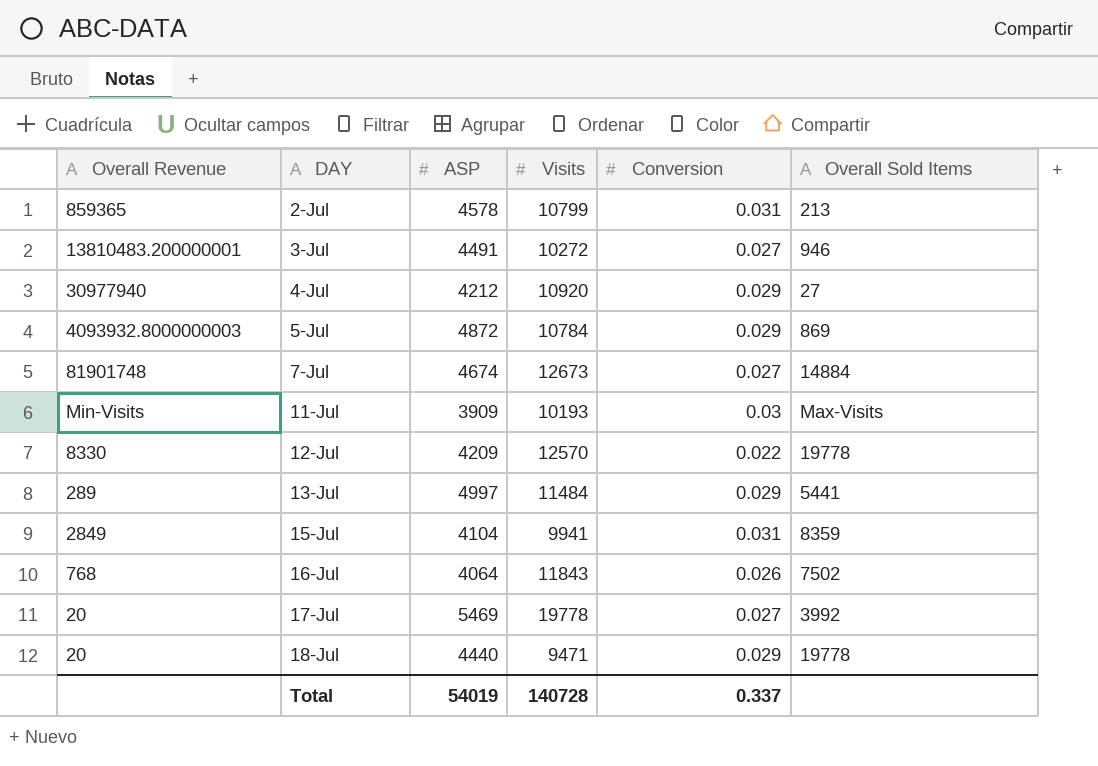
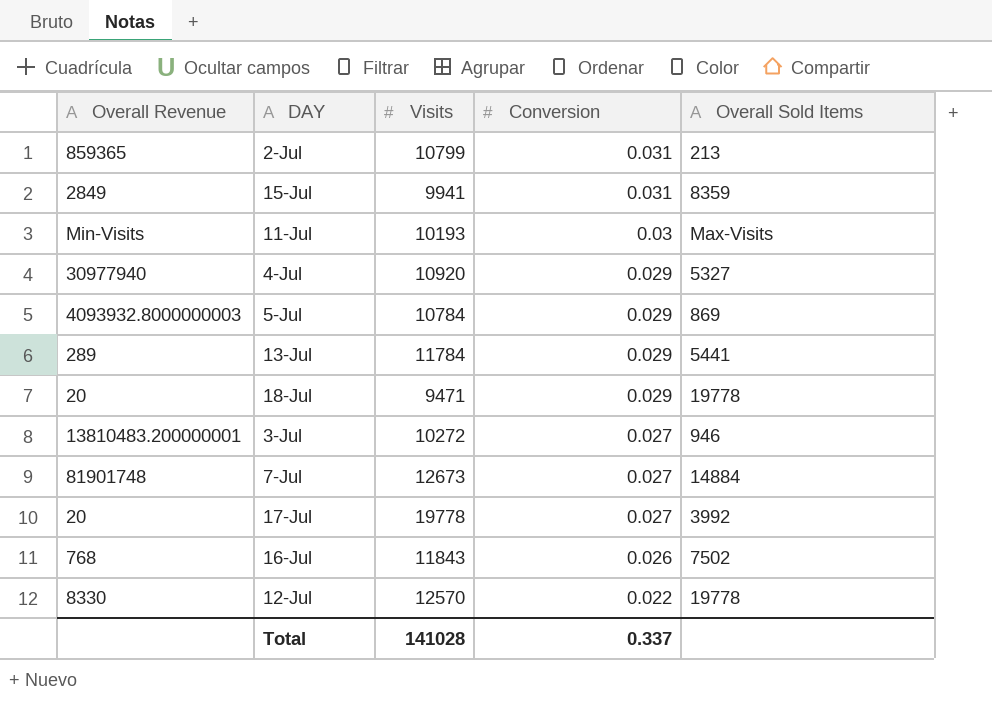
row order: DAY ascending -> Conversion descending
column ASP | position: 3 -> none
4-Jul | Overall Sold Items: 27 -> 5327
13-Jul | Visits: 11484 -> 11784
Total | Visits: 140728 -> 141028

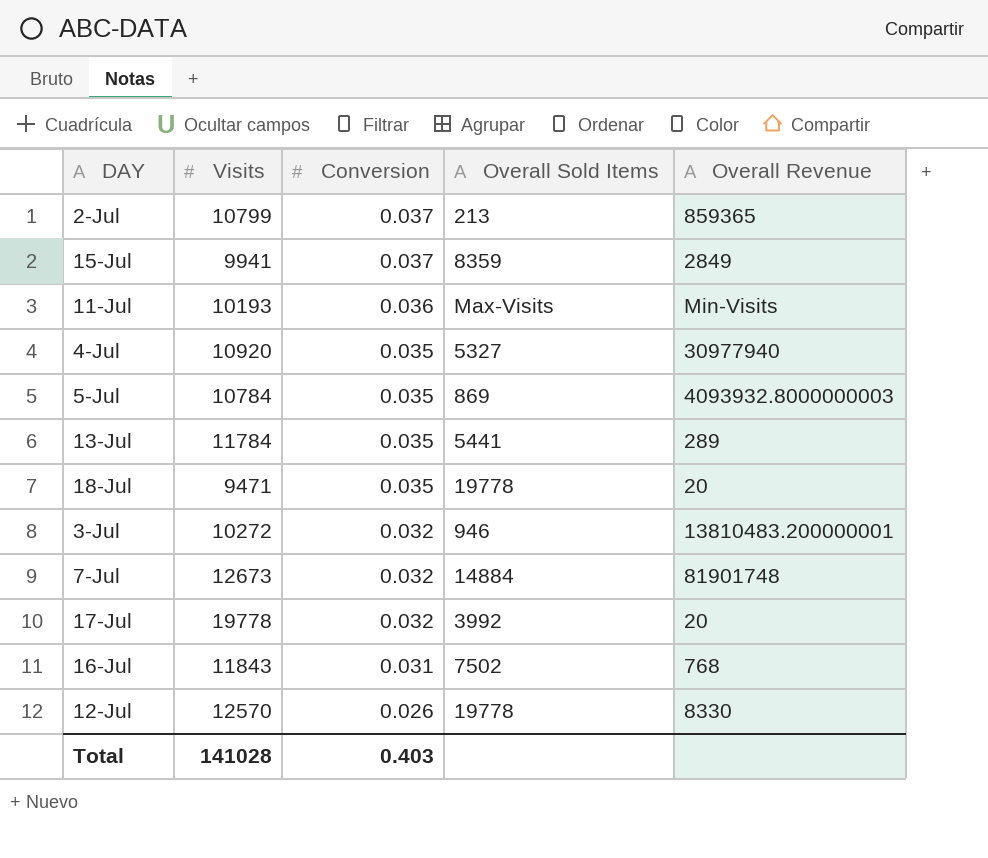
column Overall Revenue | position: 1 -> 5
2-Jul | Conversion: 0.031 -> 0.037
15-Jul | Conversion: 0.031 -> 0.037
11-Jul | Conversion: 0.03 -> 0.036
4-Jul | Conversion: 0.029 -> 0.035
5-Jul | Conversion: 0.029 -> 0.035
13-Jul | Conversion: 0.029 -> 0.035
18-Jul | Conversion: 0.029 -> 0.035
3-Jul | Conversion: 0.027 -> 0.032
7-Jul | Conversion: 0.027 -> 0.032
17-Jul | Conversion: 0.027 -> 0.032
16-Jul | Conversion: 0.026 -> 0.031
12-Jul | Conversion: 0.022 -> 0.026
Total | Conversion: 0.337 -> 0.403

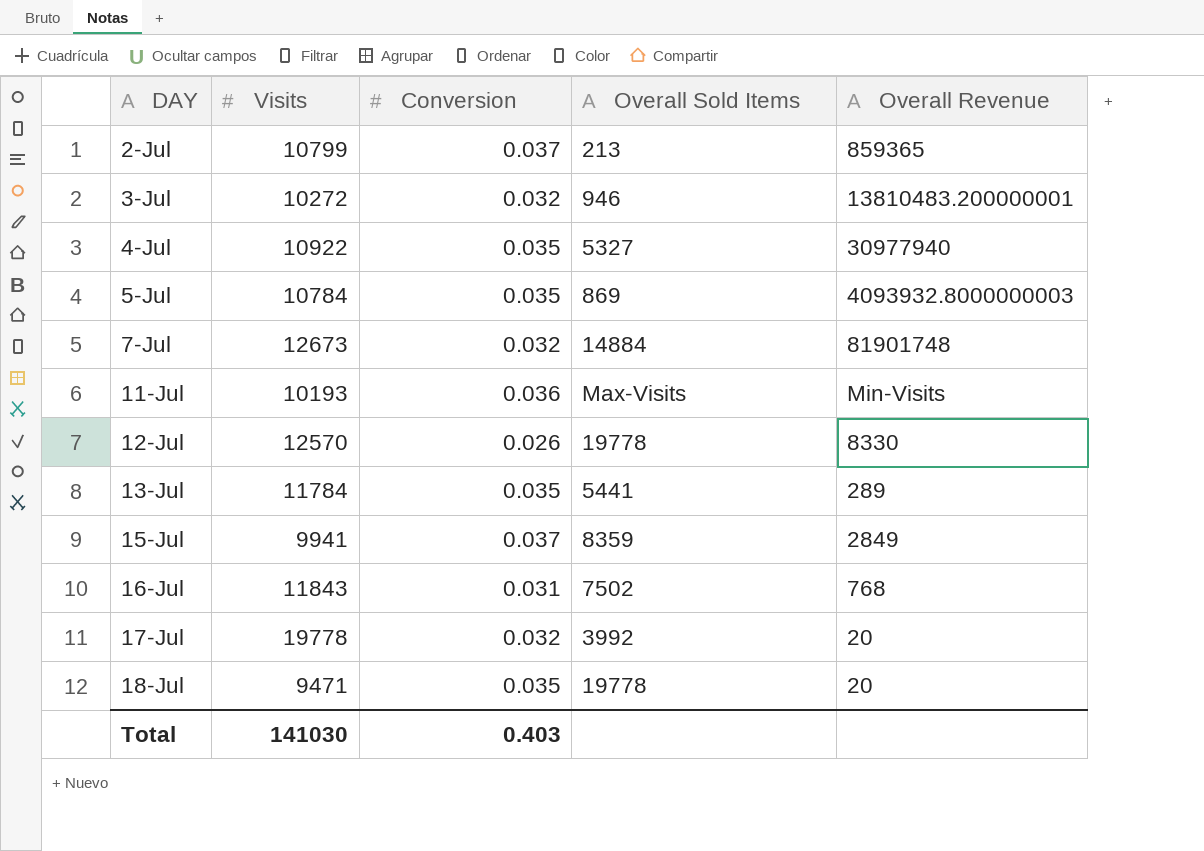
row order: Conversion descending -> DAY ascending
4-Jul | Visits: 10920 -> 10922
Total | Visits: 141028 -> 141030

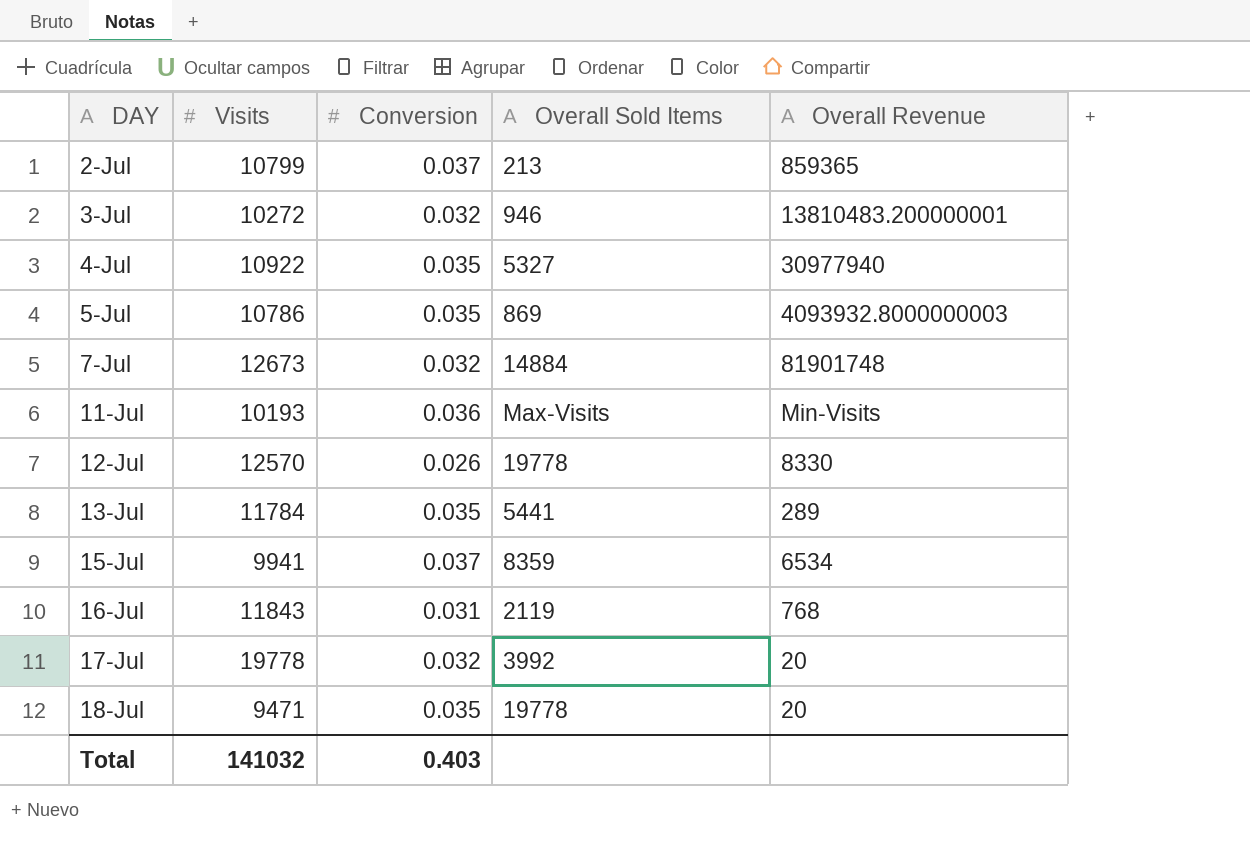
5-Jul | Visits: 10784 -> 10786
15-Jul | Overall Revenue: 2849 -> 6534
16-Jul | Overall Sold Items: 7502 -> 2119
Total | Visits: 141030 -> 141032

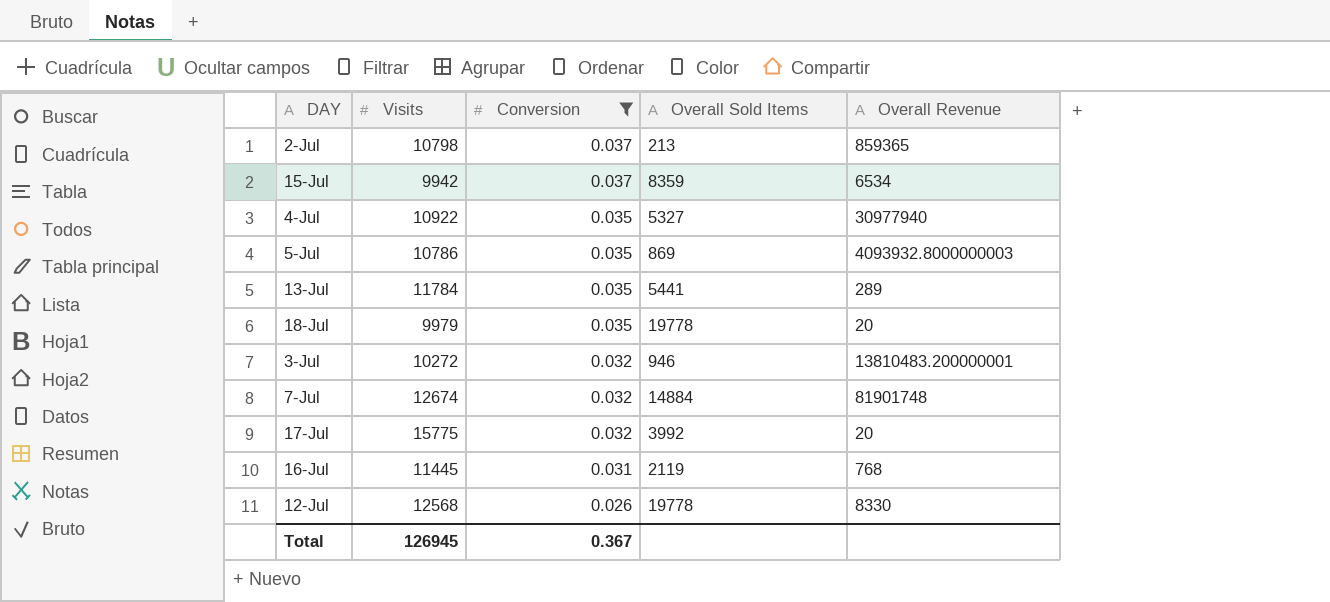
filter: none -> Conversion != 0.036
row order: DAY ascending -> Conversion descending
2-Jul | Visits: 10799 -> 10798
15-Jul | Visits: 9941 -> 9942
18-Jul | Visits: 9471 -> 9979
7-Jul | Visits: 12673 -> 12674
17-Jul | Visits: 19778 -> 15775
16-Jul | Visits: 11843 -> 11445
12-Jul | Visits: 12570 -> 12568
Total | Visits: 141032 -> 126945
Total | Conversion: 0.403 -> 0.367

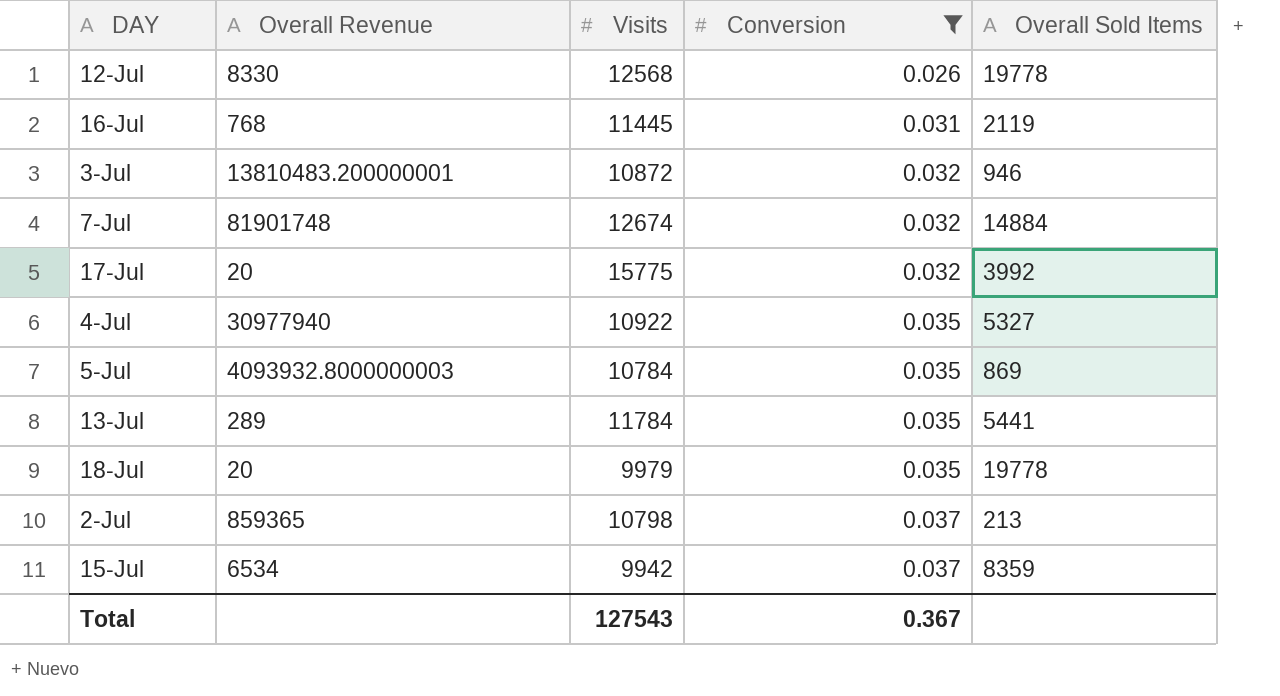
row order: Conversion descending -> Conversion ascending
column Overall Revenue | position: 5 -> 2
3-Jul | Visits: 10272 -> 10872
5-Jul | Visits: 10786 -> 10784
Total | Visits: 126945 -> 127543

